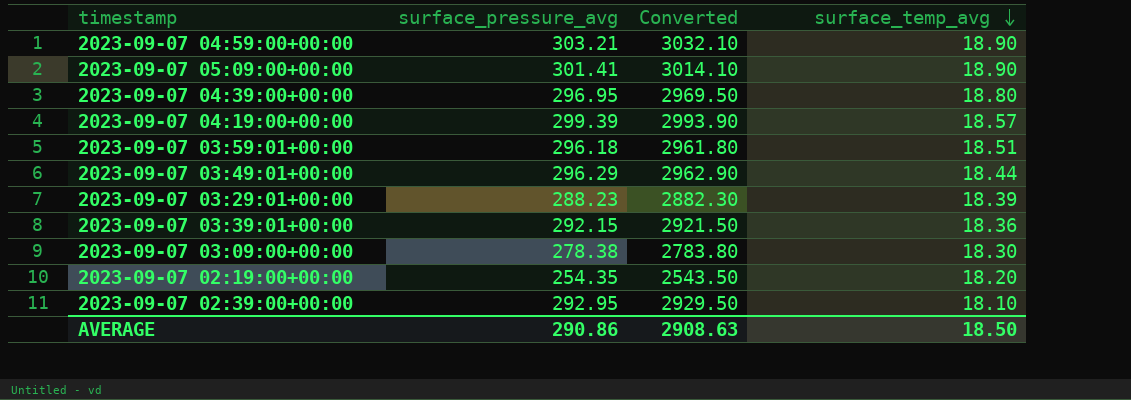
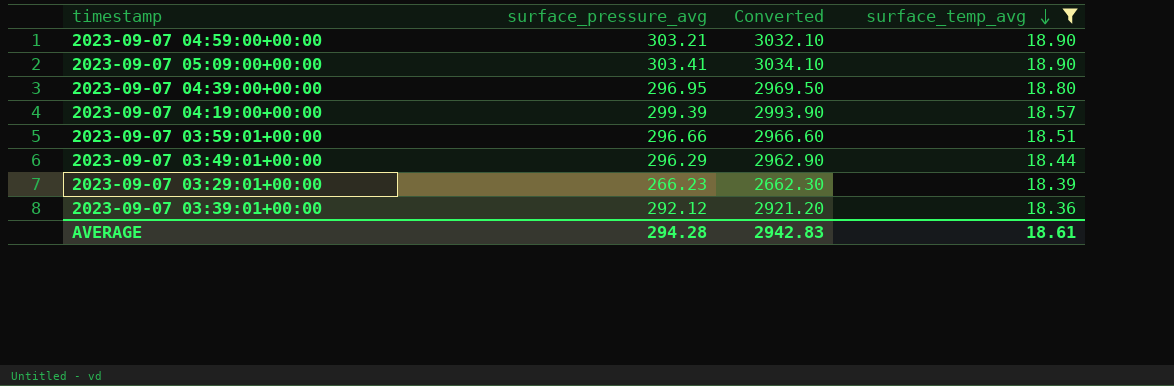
filter: none -> surface_temp_avg >= 18.36
2023-09-07 05:09:00+00:00 | surface_pressure_avg: 301.41 -> 303.41
2023-09-07 05:09:00+00:00 | Converted: 3014.10 -> 3034.10
2023-09-07 03:59:01+00:00 | surface_pressure_avg: 296.18 -> 296.66
2023-09-07 03:59:01+00:00 | Converted: 2961.80 -> 2966.60
2023-09-07 03:29:01+00:00 | surface_pressure_avg: 288.23 -> 266.23
2023-09-07 03:29:01+00:00 | Converted: 2882.30 -> 2662.30
2023-09-07 03:39:01+00:00 | surface_pressure_avg: 292.15 -> 292.12
2023-09-07 03:39:01+00:00 | Converted: 2921.50 -> 2921.20
AVERAGE | surface_pressure_avg: 290.86 -> 294.28
AVERAGE | Converted: 2908.63 -> 2942.83
AVERAGE | surface_temp_avg: 18.50 -> 18.61

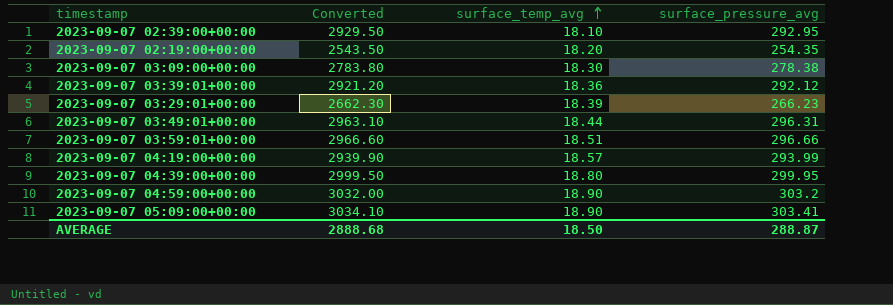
filter: surface_temp_avg >= 18.36 -> none
row order: surface_temp_avg descending -> surface_temp_avg ascending
column surface_pressure_avg | position: 2 -> 4
2023-09-07 03:49:01+00:00 | Converted: 2962.90 -> 2963.10
2023-09-07 03:49:01+00:00 | surface_pressure_avg: 296.29 -> 296.31
2023-09-07 04:19:00+00:00 | Converted: 2993.90 -> 2939.90
2023-09-07 04:19:00+00:00 | surface_pressure_avg: 299.39 -> 293.99
2023-09-07 04:39:00+00:00 | Converted: 2969.50 -> 2999.50
2023-09-07 04:39:00+00:00 | surface_pressure_avg: 296.95 -> 299.95
2023-09-07 04:59:00+00:00 | Converted: 3032.10 -> 3032.00
2023-09-07 04:59:00+00:00 | surface_pressure_avg: 303.21 -> 303.2
AVERAGE | Converted: 2942.83 -> 2888.68
AVERAGE | surface_temp_avg: 18.61 -> 18.50
AVERAGE | surface_pressure_avg: 294.28 -> 288.87

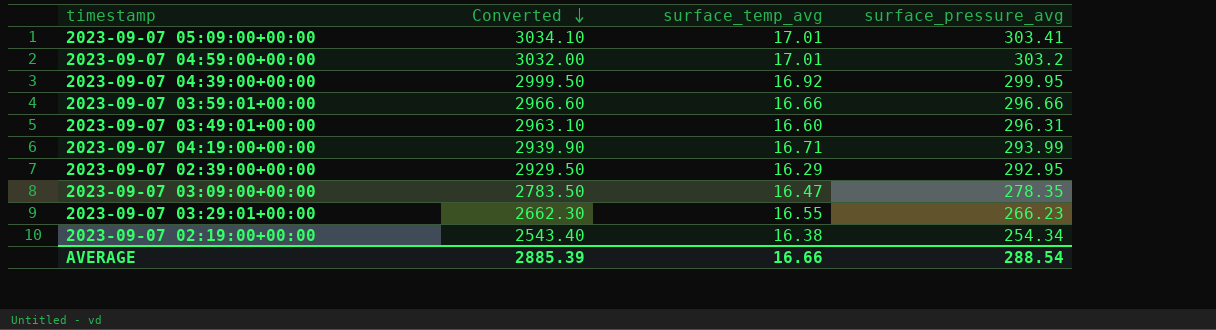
row order: surface_temp_avg ascending -> Converted descending
row 2023-09-07 03:39:01+00:00: 2921.20 | 18.36 | 292.12 -> none
2023-09-07 05:09:00+00:00 | surface_temp_avg: 18.90 -> 17.01
2023-09-07 04:59:00+00:00 | surface_temp_avg: 18.90 -> 17.01
2023-09-07 04:39:00+00:00 | surface_temp_avg: 18.80 -> 16.92
2023-09-07 03:59:01+00:00 | surface_temp_avg: 18.51 -> 16.66
2023-09-07 03:49:01+00:00 | surface_temp_avg: 18.44 -> 16.60
2023-09-07 04:19:00+00:00 | surface_temp_avg: 18.57 -> 16.71
2023-09-07 02:39:00+00:00 | surface_temp_avg: 18.10 -> 16.29
2023-09-07 03:09:00+00:00 | Converted: 2783.80 -> 2783.50
2023-09-07 03:09:00+00:00 | surface_temp_avg: 18.30 -> 16.47
2023-09-07 03:09:00+00:00 | surface_pressure_avg: 278.38 -> 278.35
2023-09-07 03:29:01+00:00 | surface_temp_avg: 18.39 -> 16.55
2023-09-07 02:19:00+00:00 | Converted: 2543.50 -> 2543.40
2023-09-07 02:19:00+00:00 | surface_temp_avg: 18.20 -> 16.38
2023-09-07 02:19:00+00:00 | surface_pressure_avg: 254.35 -> 254.34
AVERAGE | Converted: 2888.68 -> 2885.39
AVERAGE | surface_temp_avg: 18.50 -> 16.66
AVERAGE | surface_pressure_avg: 288.87 -> 288.54

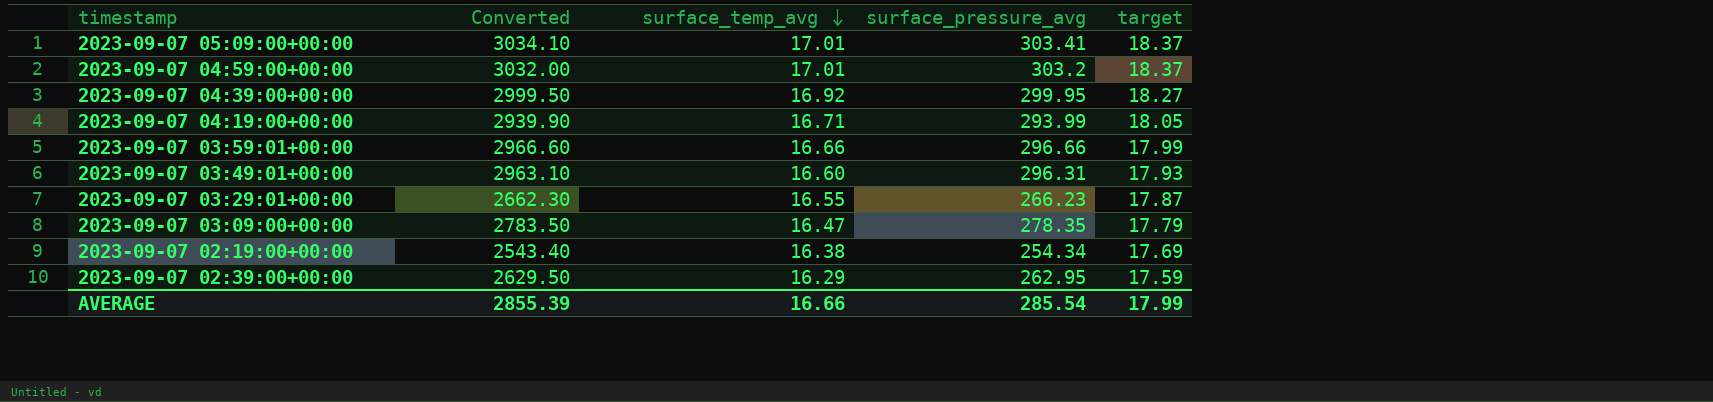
row order: Converted descending -> surface_temp_avg descending
column target | formula: none -> [surface_temp_avg] * 1.08
2023-09-07 02:39:00+00:00 | Converted: 2929.50 -> 2629.50
2023-09-07 02:39:00+00:00 | surface_pressure_avg: 292.95 -> 262.95
AVERAGE | Converted: 2885.39 -> 2855.39
AVERAGE | surface_pressure_avg: 288.54 -> 285.54

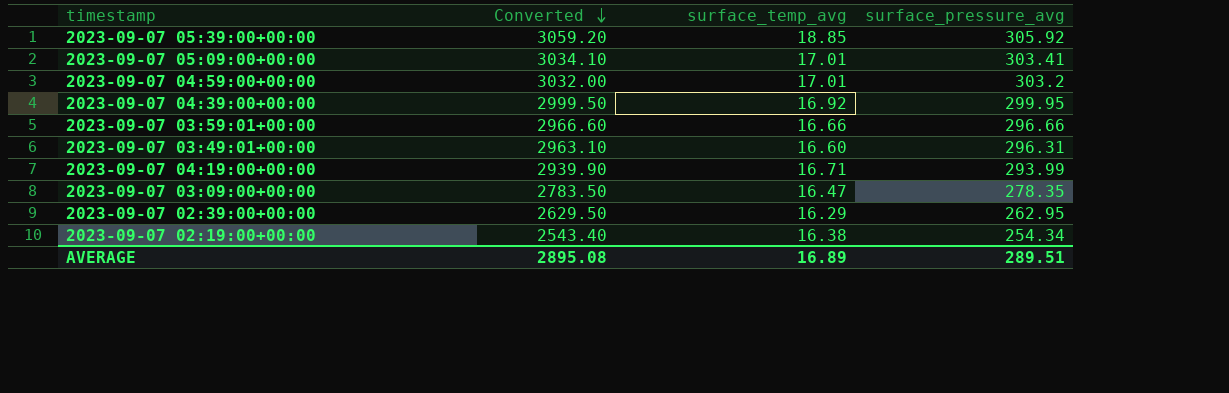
row order: surface_temp_avg descending -> Converted descending
column target | formula: [surface_temp_avg] * 1.08 -> none
row 2023-09-07 03:29:01+00:00: 2662.30 | 16.55 | 266.23 | 17.87 -> none
row 2023-09-07 05:39:00+00:00: none -> 3059.20 | 18.85 | 305.92
AVERAGE | Converted: 2855.39 -> 2895.08
AVERAGE | surface_temp_avg: 16.66 -> 16.89
AVERAGE | surface_pressure_avg: 285.54 -> 289.51

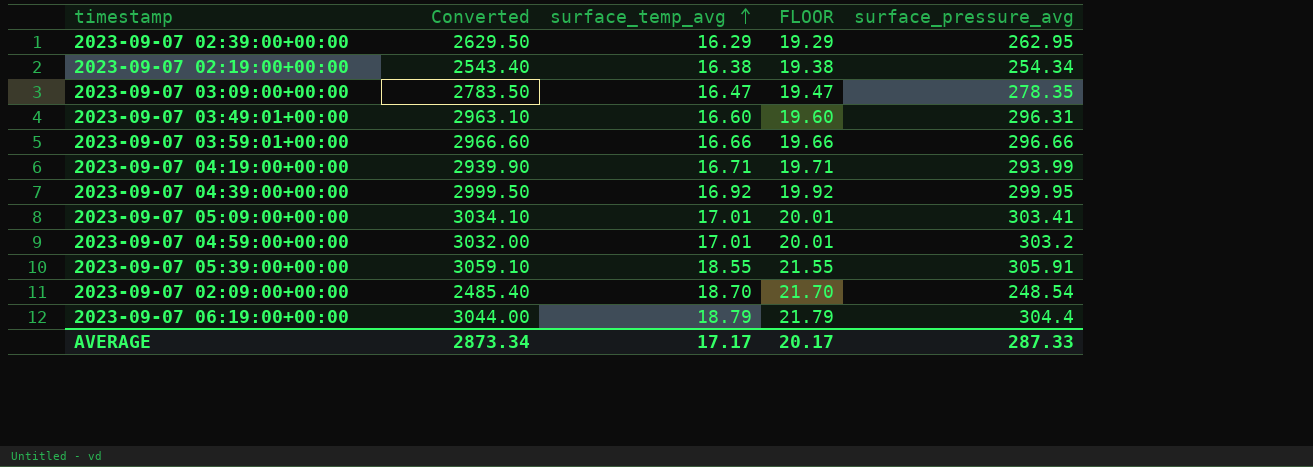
row order: Converted descending -> surface_temp_avg ascending
column FLOOR | formula: none -> [surface_temp_avg] + 3
2023-09-07 05:39:00+00:00 | Converted: 3059.20 -> 3059.10
2023-09-07 05:39:00+00:00 | surface_temp_avg: 18.85 -> 18.55
2023-09-07 05:39:00+00:00 | surface_pressure_avg: 305.92 -> 305.91
row 2023-09-07 02:09:00+00:00: none -> 2485.40 | 18.70 | 21.70 | 248.54
row 2023-09-07 06:19:00+00:00: none -> 3044.00 | 18.79 | 21.79 | 304.4
AVERAGE | Converted: 2895.08 -> 2873.34
AVERAGE | surface_temp_avg: 16.89 -> 17.17
AVERAGE | surface_pressure_avg: 289.51 -> 287.33

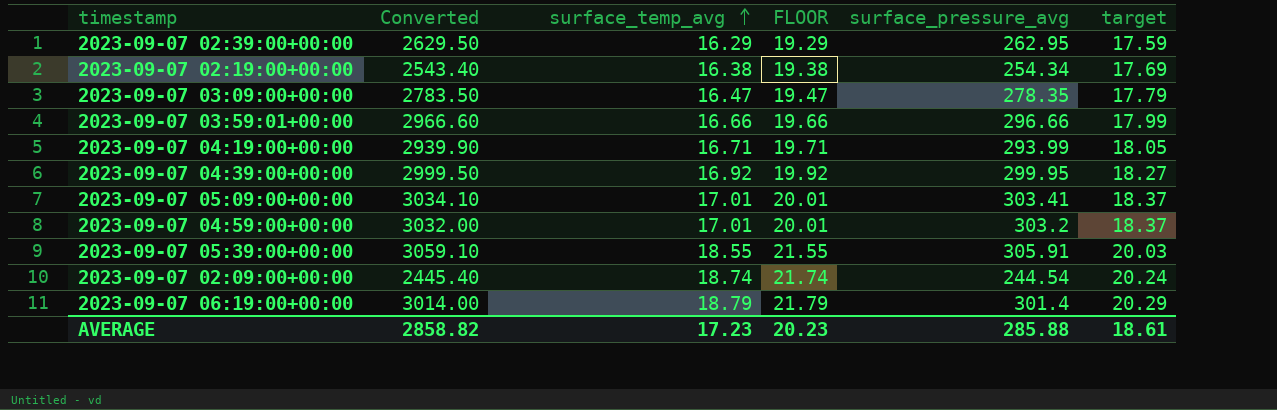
column target | formula: none -> [surface_temp_avg] * 1.08
row 2023-09-07 03:49:01+00:00: 2963.10 | 16.60 | 19.60 | 296.31 -> none
2023-09-07 02:09:00+00:00 | Converted: 2485.40 -> 2445.40
2023-09-07 02:09:00+00:00 | surface_temp_avg: 18.70 -> 18.74
2023-09-07 02:09:00+00:00 | FLOOR: 21.70 -> 21.74
2023-09-07 02:09:00+00:00 | surface_pressure_avg: 248.54 -> 244.54
2023-09-07 06:19:00+00:00 | Converted: 3044.00 -> 3014.00
2023-09-07 06:19:00+00:00 | surface_pressure_avg: 304.4 -> 301.4
AVERAGE | Converted: 2873.34 -> 2858.82
AVERAGE | surface_temp_avg: 17.17 -> 17.23
AVERAGE | FLOOR: 20.17 -> 20.23
AVERAGE | surface_pressure_avg: 287.33 -> 285.88

